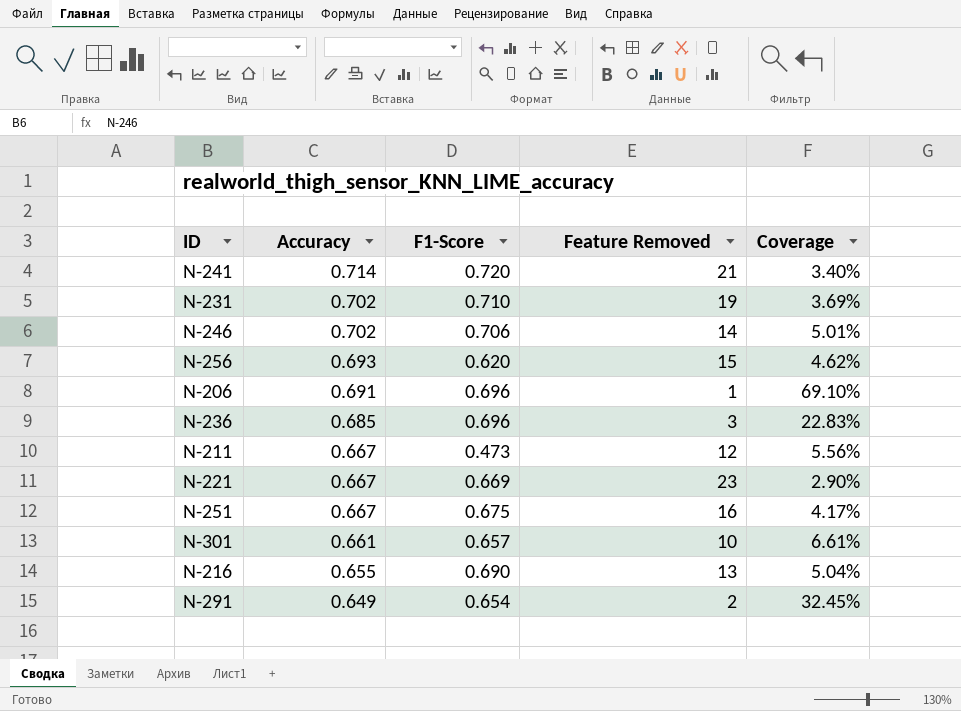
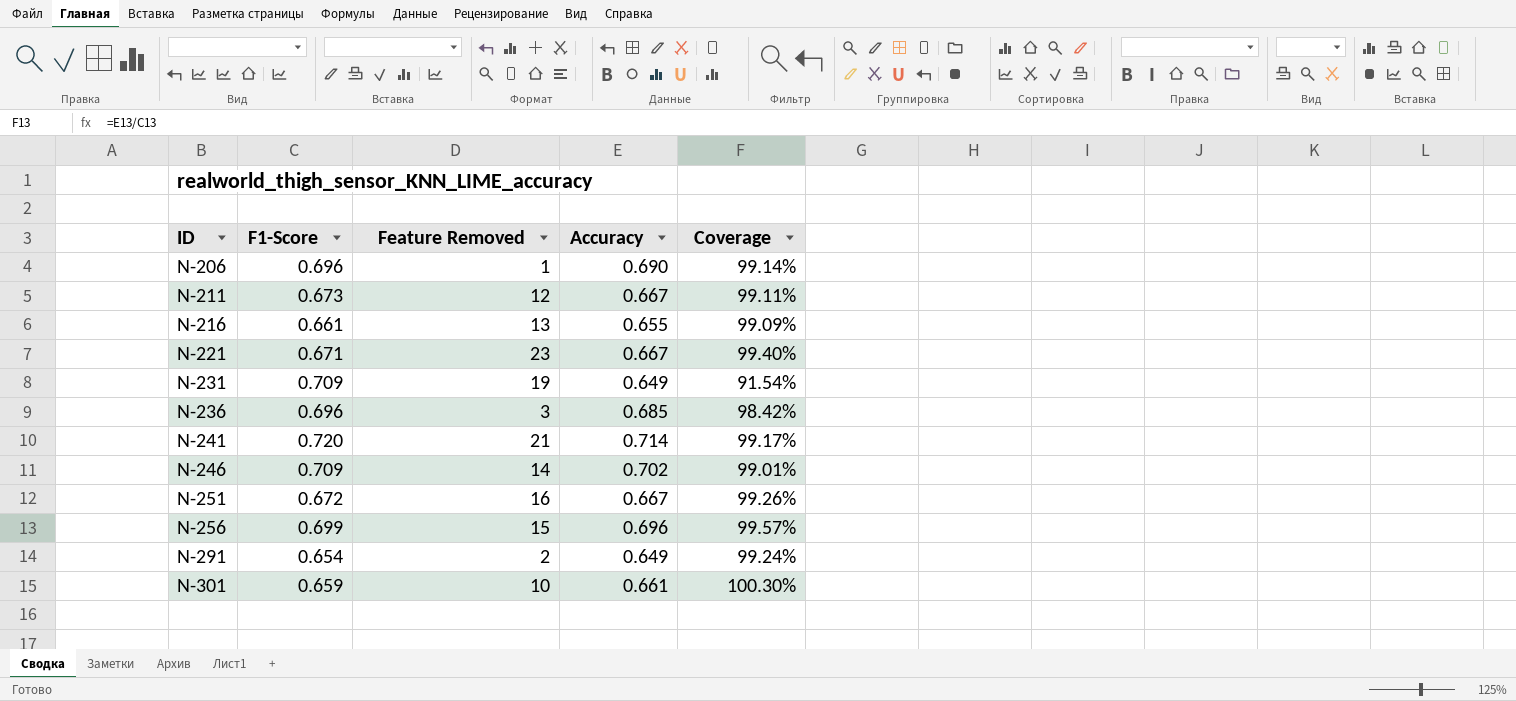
row order: Accuracy descending -> ID ascending
column Accuracy | position: 2 -> 4
column Coverage | formula: [Accuracy] / [Feature Removed] -> [Accuracy] / [F1-Score]
N-206 | Accuracy: 0.691 -> 0.690
N-211 | F1-Score: 0.473 -> 0.673
N-216 | F1-Score: 0.690 -> 0.661
N-221 | F1-Score: 0.669 -> 0.671
N-231 | F1-Score: 0.710 -> 0.709
N-231 | Accuracy: 0.702 -> 0.649
N-246 | F1-Score: 0.706 -> 0.709
N-251 | F1-Score: 0.675 -> 0.672
N-256 | F1-Score: 0.620 -> 0.699
N-256 | Accuracy: 0.693 -> 0.696
N-301 | F1-Score: 0.657 -> 0.659

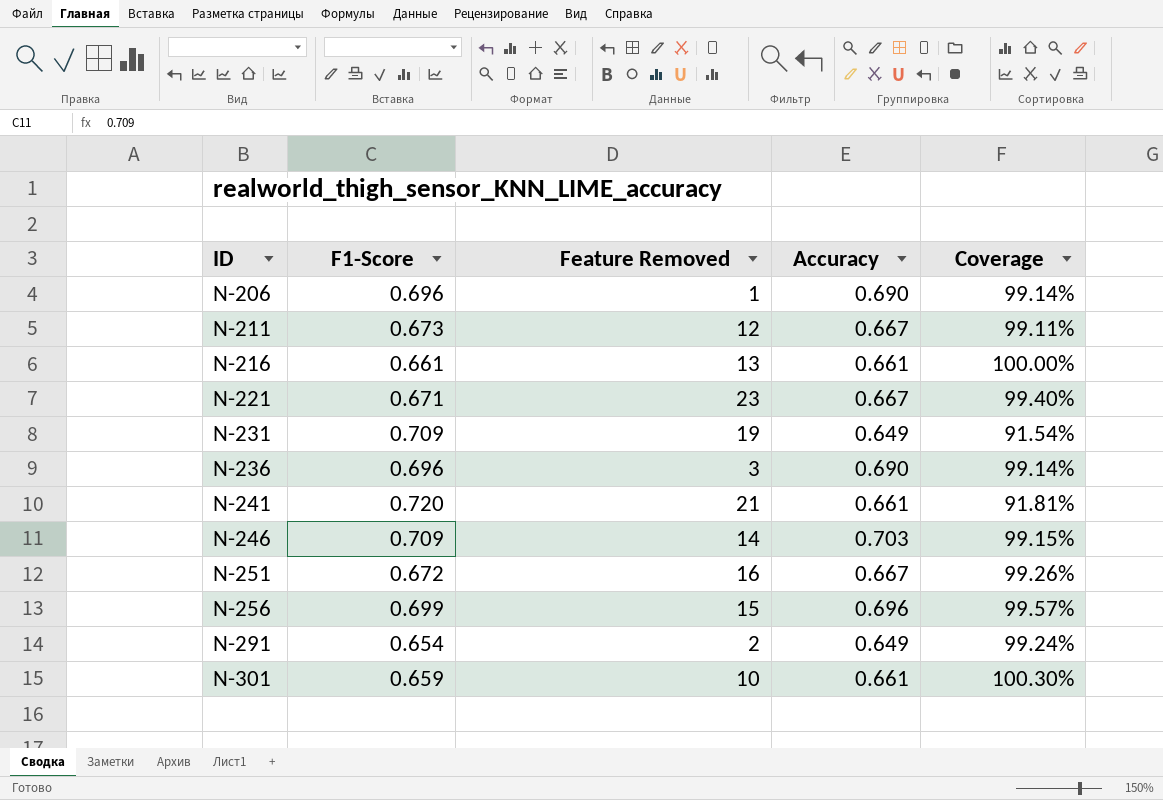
N-216 | Accuracy: 0.655 -> 0.661
N-216 | Coverage: 99.09% -> 100.00%
N-236 | Accuracy: 0.685 -> 0.690
N-236 | Coverage: 98.42% -> 99.14%
N-241 | Accuracy: 0.714 -> 0.661
N-241 | Coverage: 99.17% -> 91.81%
N-246 | Accuracy: 0.702 -> 0.703
N-246 | Coverage: 99.01% -> 99.15%

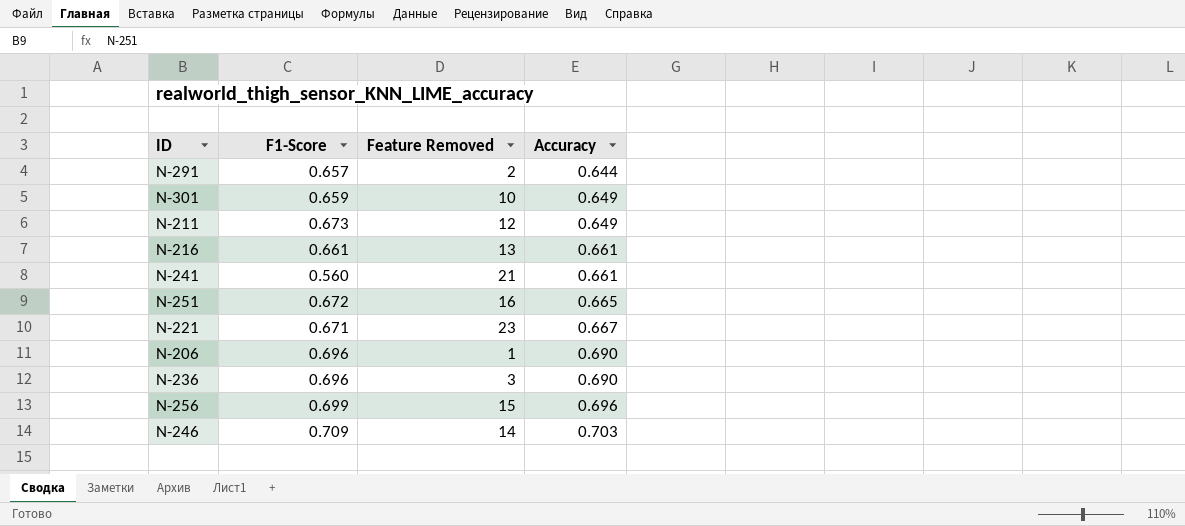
row order: ID ascending -> Accuracy ascending
column Coverage | formula: [Accuracy] / [F1-Score] -> none
row N-231: 0.709 | 19 | 0.649 | 91.54% -> none
N-291 | F1-Score: 0.654 -> 0.657
N-291 | Accuracy: 0.649 -> 0.644
N-301 | Accuracy: 0.661 -> 0.649
N-211 | Accuracy: 0.667 -> 0.649
N-241 | F1-Score: 0.720 -> 0.560
N-251 | Accuracy: 0.667 -> 0.665

